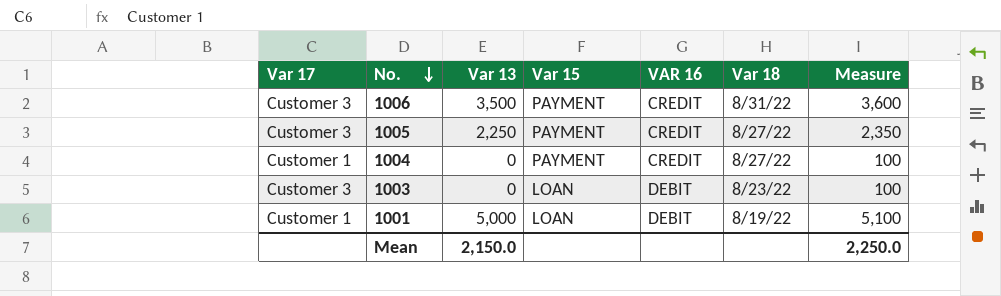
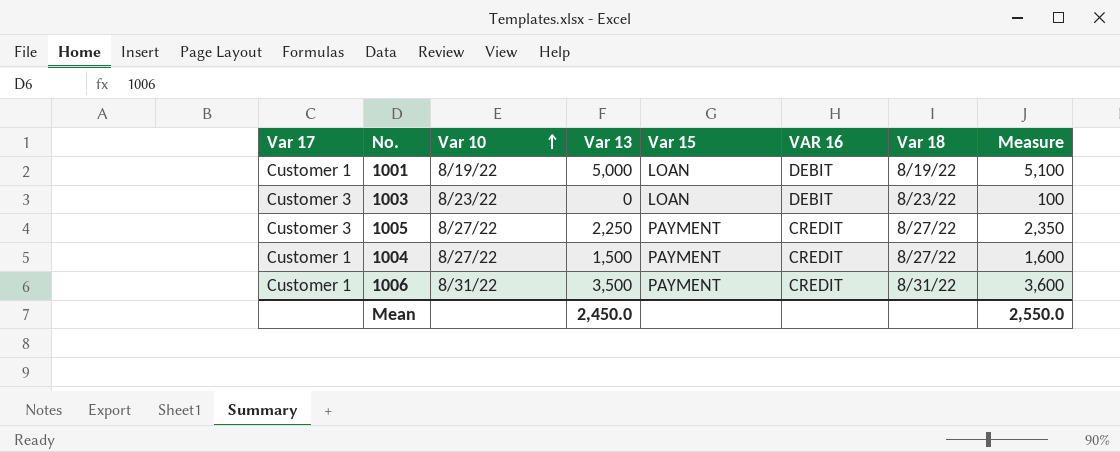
row order: No. descending -> Var 10 ascending
column Var 10 | position: none -> 3
1004 | Var 13: 0 -> 1,500
1004 | Measure: 100 -> 1,600
1006 | Var 17: Customer 3 -> Customer 1
Mean | Var 13: 2,150.0 -> 2,450.0
Mean | Measure: 2,250.0 -> 2,550.0

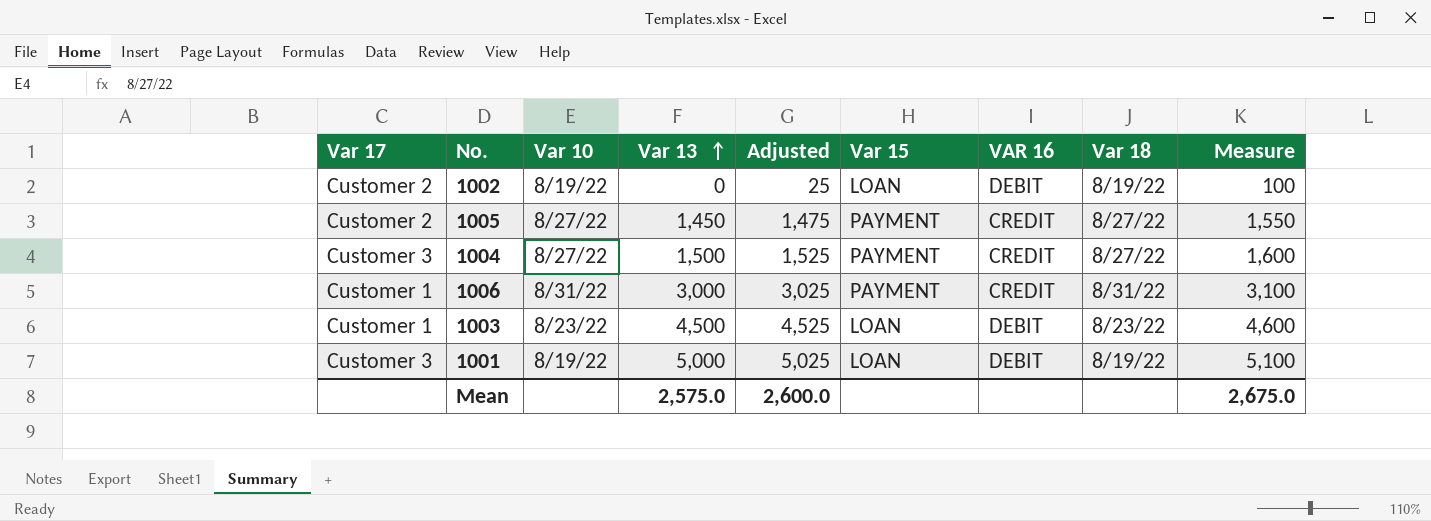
row order: Var 10 ascending -> Var 13 ascending
column Adjusted | formula: none -> [Var 13] + 25
row 1002: none -> Customer 2 | 8/19/22 | 0 | 25 | LOAN | DEBIT | 8/19/22 | 100
1005 | Var 17: Customer 3 -> Customer 2
1005 | Var 13: 2,250 -> 1,450
1005 | Measure: 2,350 -> 1,550
1004 | Var 17: Customer 1 -> Customer 3
1006 | Var 13: 3,500 -> 3,000
1006 | Measure: 3,600 -> 3,100
1003 | Var 17: Customer 3 -> Customer 1
1003 | Var 13: 0 -> 4,500
1003 | Measure: 100 -> 4,600
1001 | Var 17: Customer 1 -> Customer 3
Mean | Var 13: 2,450.0 -> 2,575.0
Mean | Measure: 2,550.0 -> 2,675.0

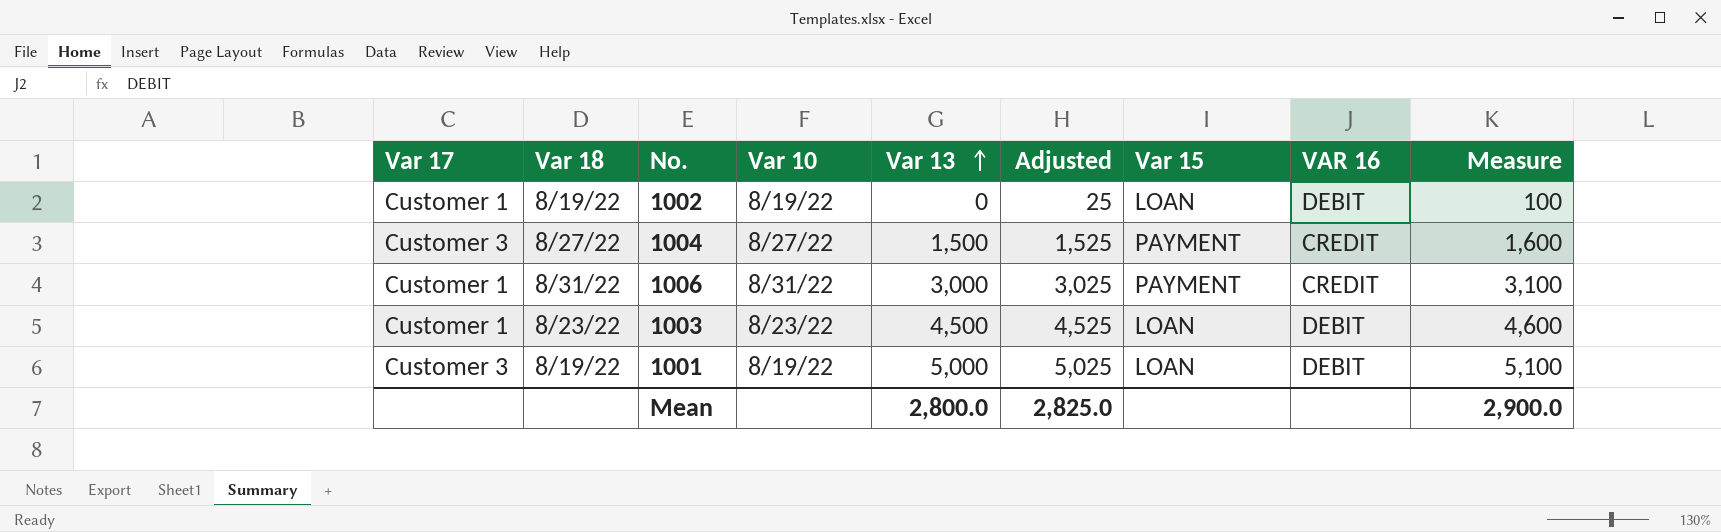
column Var 18 | position: 8 -> 2
row 1005: Customer 2 | 8/27/22 | 1,450 | 1,475 | PAYMENT | CREDIT | 8/27/22 | 1,550 -> none
1002 | Var 17: Customer 2 -> Customer 1
Mean | Var 13: 2,575.0 -> 2,800.0
Mean | Adjusted: 2,600.0 -> 2,825.0
Mean | Measure: 2,675.0 -> 2,900.0

